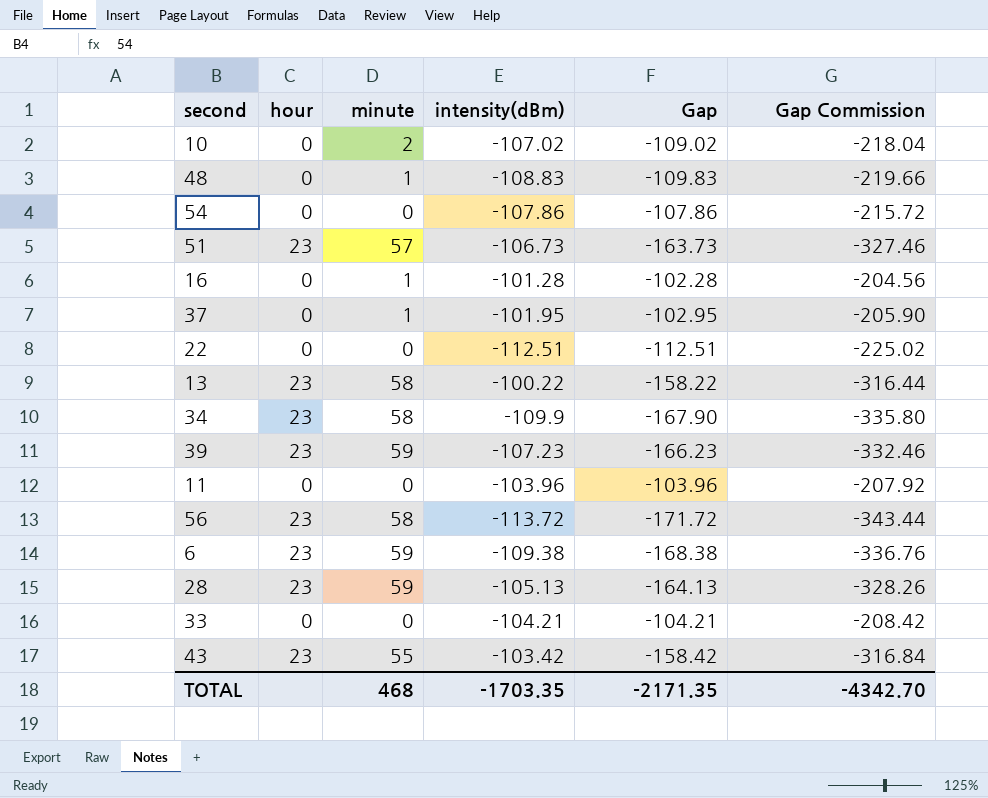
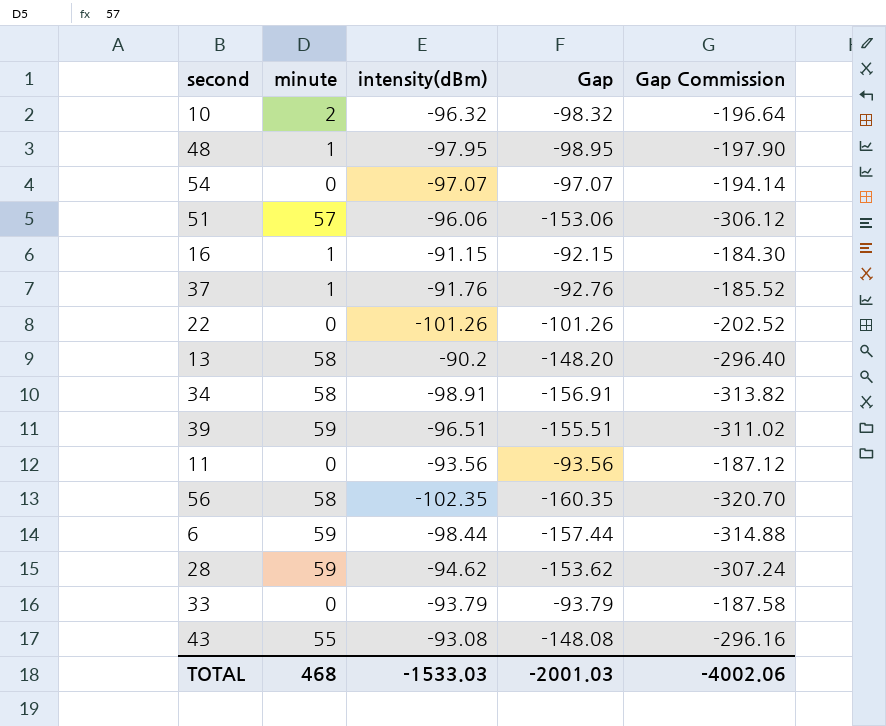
column hour | position: 2 -> none
10 | intensity(dBm): -107.02 -> -96.32
10 | Gap: -109.02 -> -98.32
10 | Gap Commission: -218.04 -> -196.64
48 | intensity(dBm): -108.83 -> -97.95
48 | Gap: -109.83 -> -98.95
48 | Gap Commission: -219.66 -> -197.90
54 | intensity(dBm): -107.86 -> -97.07
54 | Gap: -107.86 -> -97.07
54 | Gap Commission: -215.72 -> -194.14
51 | intensity(dBm): -106.73 -> -96.06
51 | Gap: -163.73 -> -153.06
51 | Gap Commission: -327.46 -> -306.12
16 | intensity(dBm): -101.28 -> -91.15
16 | Gap: -102.28 -> -92.15
16 | Gap Commission: -204.56 -> -184.30
37 | intensity(dBm): -101.95 -> -91.76
37 | Gap: -102.95 -> -92.76
37 | Gap Commission: -205.90 -> -185.52
22 | intensity(dBm): -112.51 -> -101.26
22 | Gap: -112.51 -> -101.26
22 | Gap Commission: -225.02 -> -202.52
13 | intensity(dBm): -100.22 -> -90.2
13 | Gap: -158.22 -> -148.20
13 | Gap Commission: -316.44 -> -296.40
34 | intensity(dBm): -109.9 -> -98.91
34 | Gap: -167.90 -> -156.91
34 | Gap Commission: -335.80 -> -313.82
39 | intensity(dBm): -107.23 -> -96.51
39 | Gap: -166.23 -> -155.51
39 | Gap Commission: -332.46 -> -311.02
11 | intensity(dBm): -103.96 -> -93.56
11 | Gap: -103.96 -> -93.56
11 | Gap Commission: -207.92 -> -187.12
56 | intensity(dBm): -113.72 -> -102.35
56 | Gap: -171.72 -> -160.35
56 | Gap Commission: -343.44 -> -320.70
6 | intensity(dBm): -109.38 -> -98.44
6 | Gap: -168.38 -> -157.44
6 | Gap Commission: -336.76 -> -314.88
28 | intensity(dBm): -105.13 -> -94.62
28 | Gap: -164.13 -> -153.62
28 | Gap Commission: -328.26 -> -307.24
33 | intensity(dBm): -104.21 -> -93.79
33 | Gap: -104.21 -> -93.79
33 | Gap Commission: -208.42 -> -187.58
43 | intensity(dBm): -103.42 -> -93.08
43 | Gap: -158.42 -> -148.08
43 | Gap Commission: -316.84 -> -296.16
TOTAL | intensity(dBm): -1703.35 -> -1533.03
TOTAL | Gap: -2171.35 -> -2001.03
TOTAL | Gap Commission: -4342.70 -> -4002.06

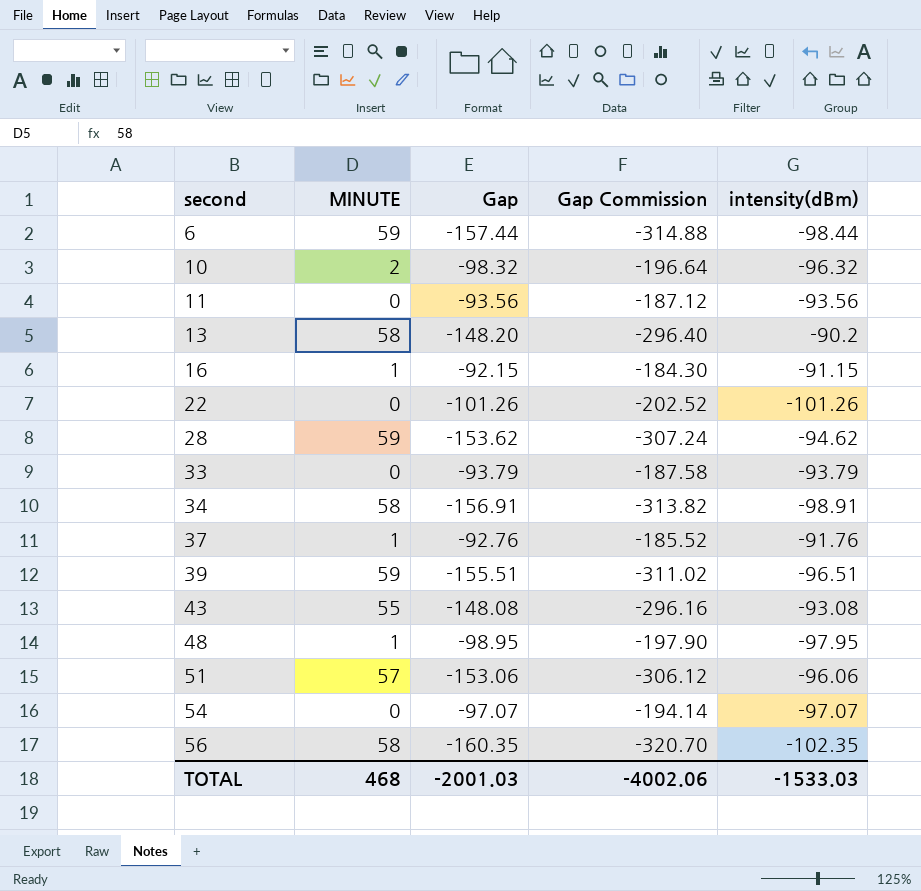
row order: none -> second ascending
column name: minute -> MINUTE
column intensity(dBm) | position: 3 -> 5

